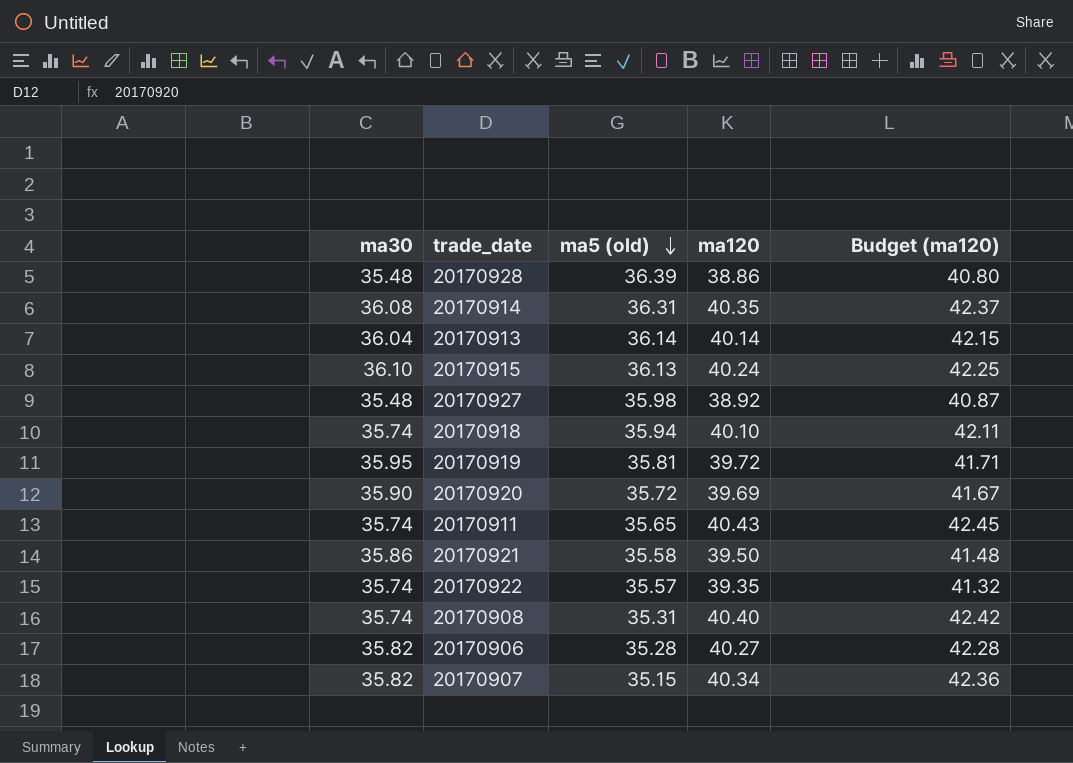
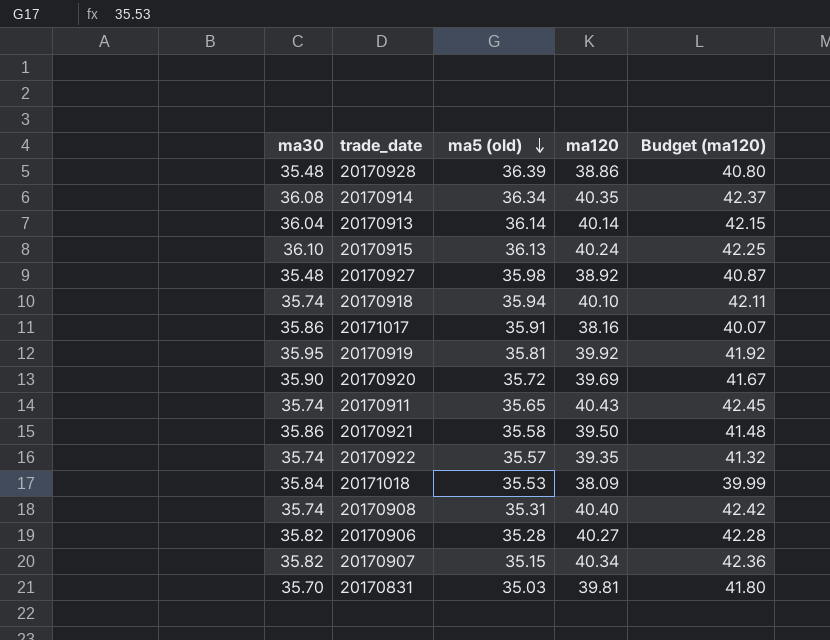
20170914 | ma5 (old): 36.31 -> 36.34
row 20171017: none -> 35.86 | 35.91 | 38.16 | 40.07
20170919 | ma120: 39.72 -> 39.92
20170919 | Budget (ma120): 41.71 -> 41.92
row 20171018: none -> 35.84 | 35.53 | 38.09 | 39.99
row 20170831: none -> 35.70 | 35.03 | 39.81 | 41.80

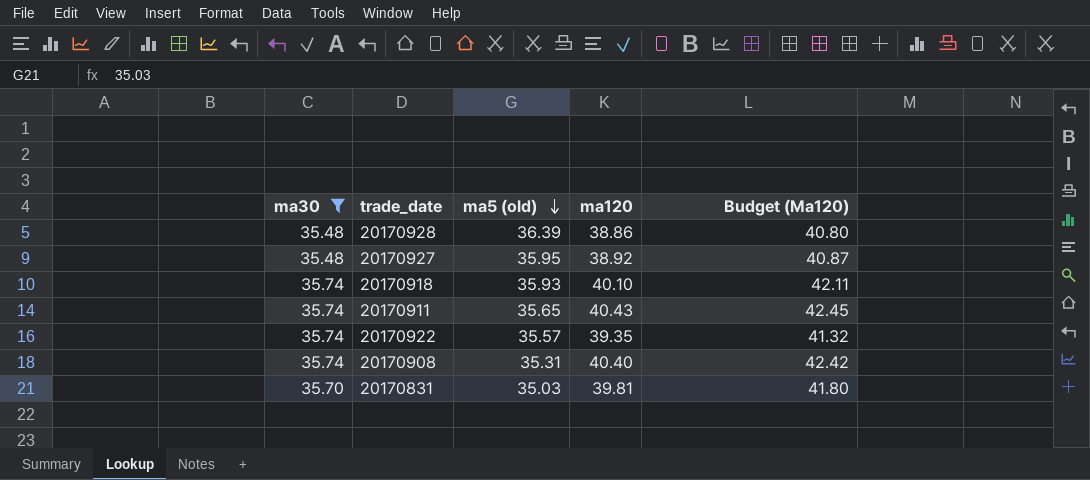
filter: none -> ma30 <= 35.74
column name: Budget (ma120) -> Budget (Ma120)
20170927 | ma5 (old): 35.98 -> 35.95
20170918 | ma5 (old): 35.94 -> 35.93

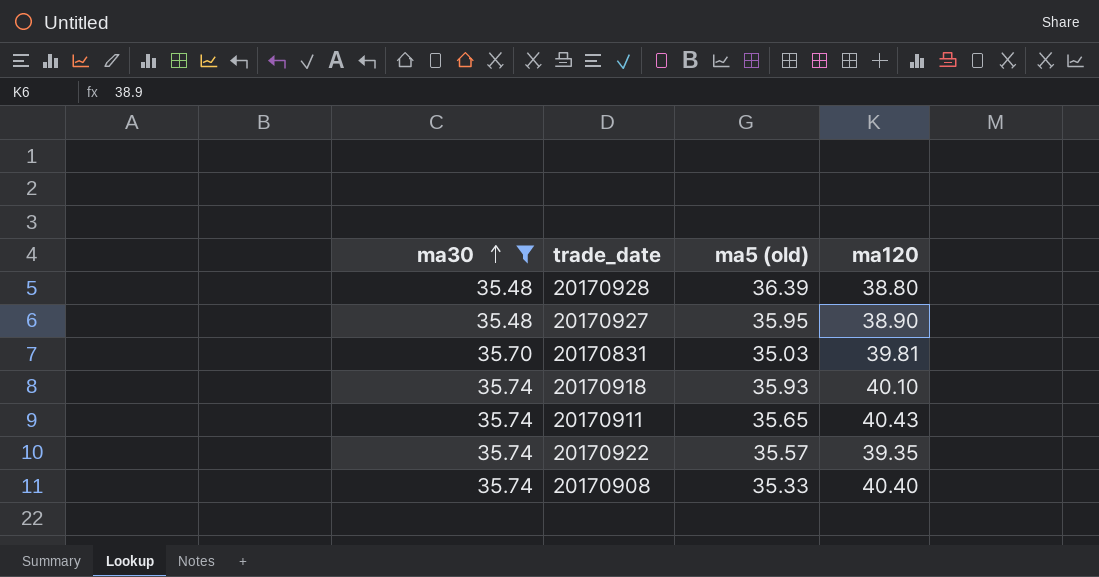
row order: ma5 (old) descending -> ma30 ascending
column Budget (Ma120) | formula: [ma120] * 1.05 -> none
20170928 | ma120: 38.86 -> 38.80
20170927 | ma120: 38.92 -> 38.90
20170908 | ma5 (old): 35.31 -> 35.33

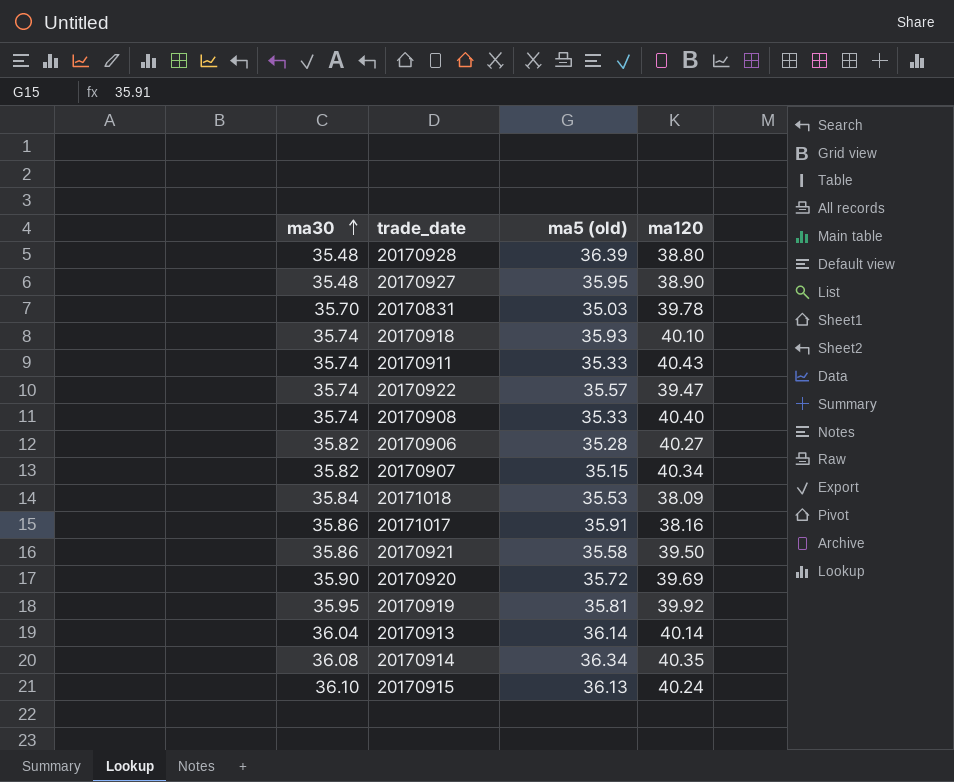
filter: ma30 <= 35.74 -> none
20170831 | ma120: 39.81 -> 39.78
20170911 | ma5 (old): 35.65 -> 35.33
20170922 | ma120: 39.35 -> 39.47

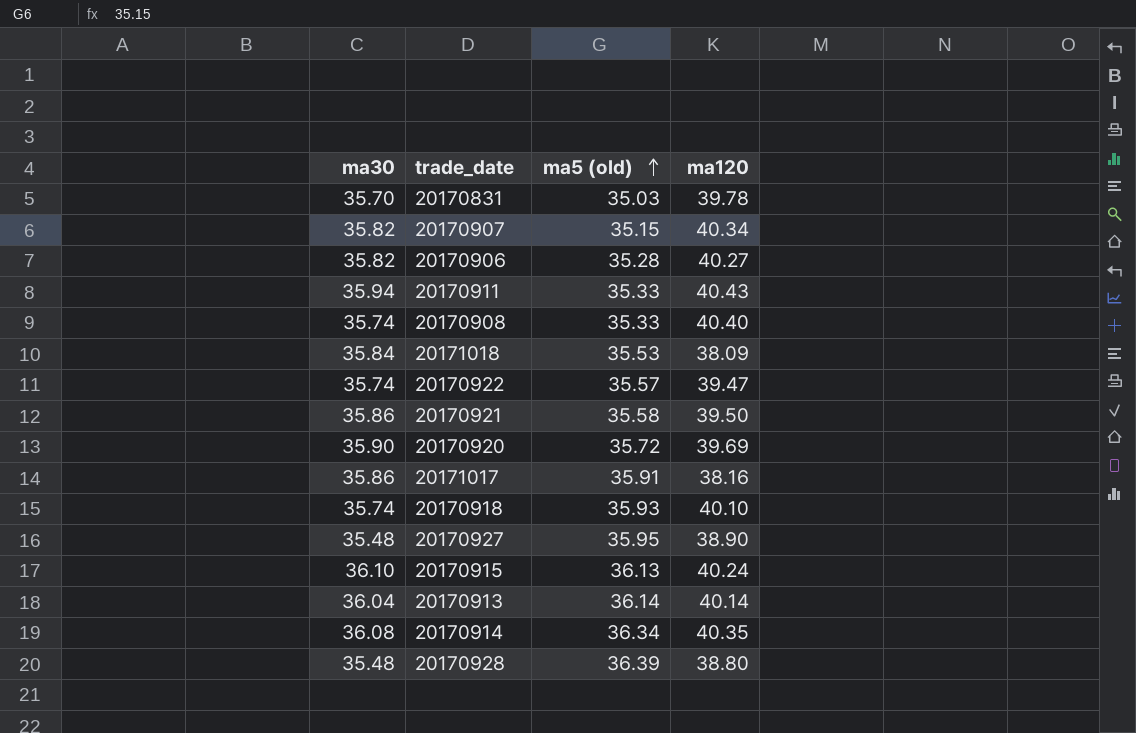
row order: ma30 ascending -> ma5 (old) ascending
row 20170919: 35.95 | 35.81 | 39.92 -> none
20170911 | ma30: 35.74 -> 35.94

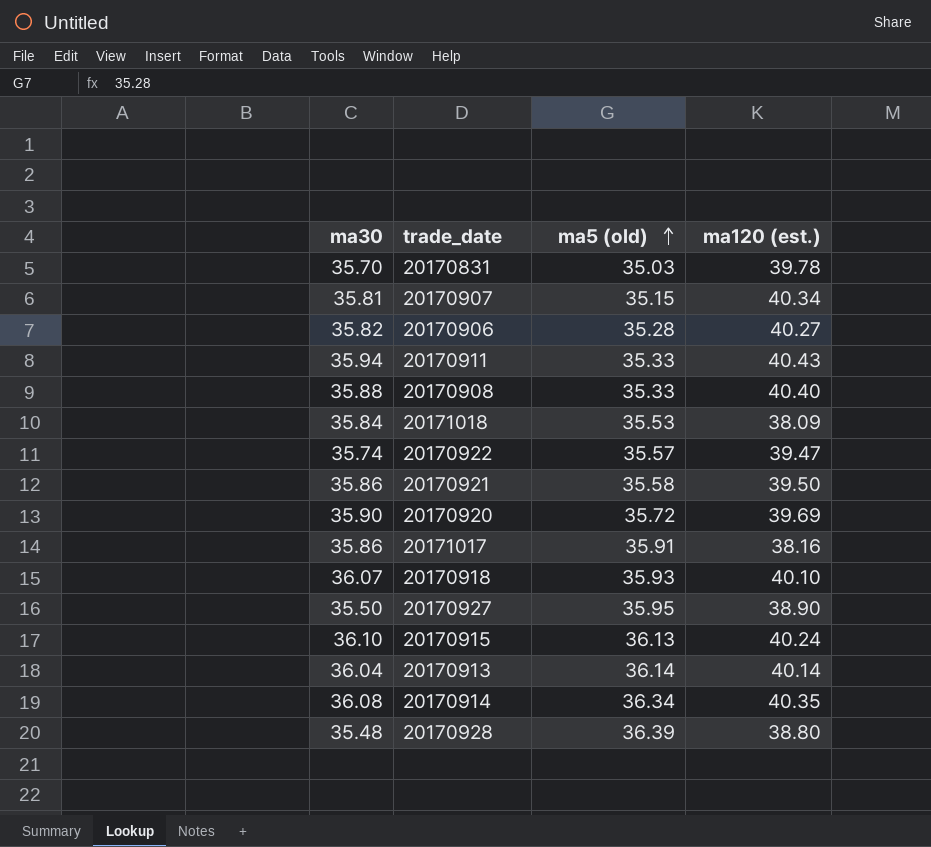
column name: ma120 -> ma120 (est.)
20170907 | ma30: 35.82 -> 35.81
20170908 | ma30: 35.74 -> 35.88
20170918 | ma30: 35.74 -> 36.07
20170927 | ma30: 35.48 -> 35.50

